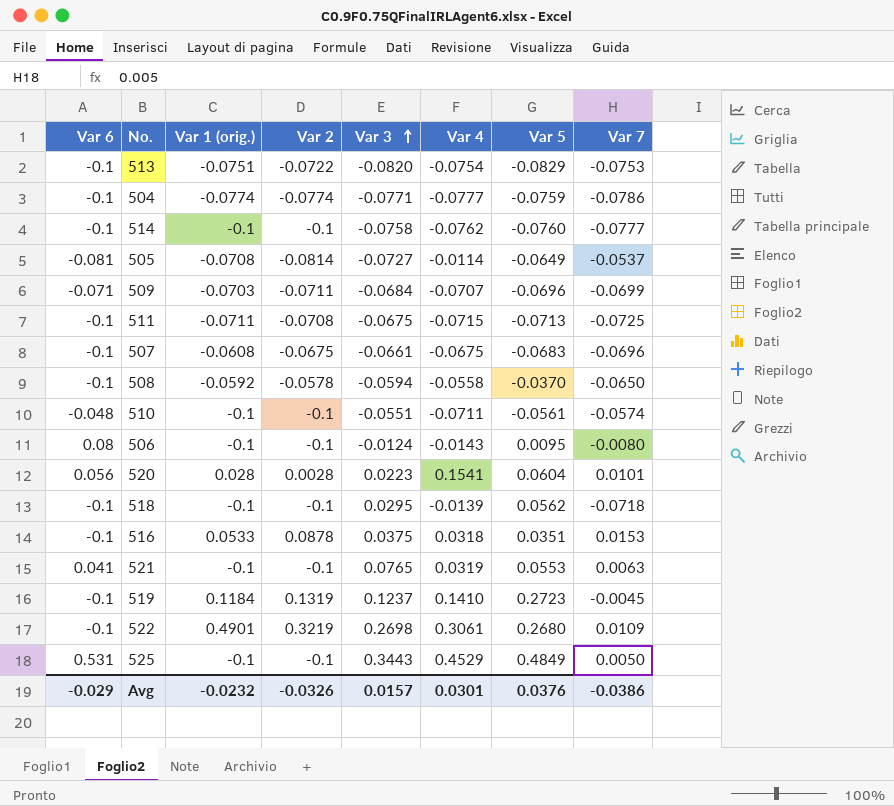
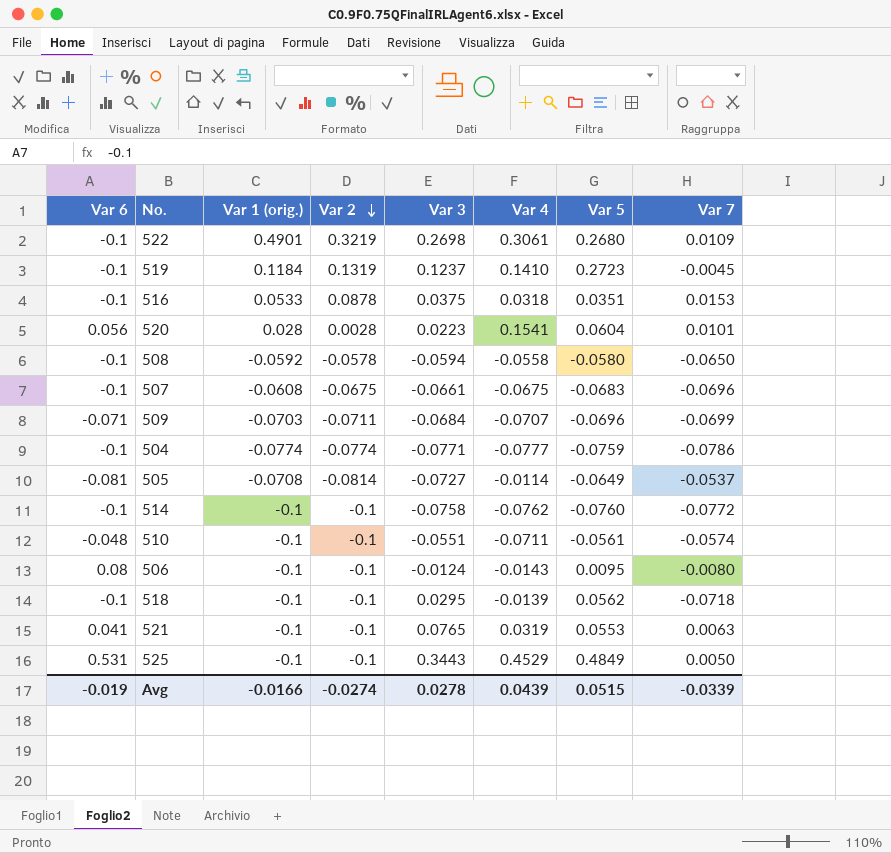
row order: Var 3 ascending -> Var 2 descending
row 513: -0.1 | -0.0751 | -0.0722 | -0.0820 | -0.0754 | -0.0829 | -0.0753 -> none
row 511: -0.1 | -0.0711 | -0.0708 | -0.0675 | -0.0715 | -0.0713 | -0.0725 -> none
508 | Var 5: -0.0370 -> -0.0580
514 | Var 7: -0.0777 -> -0.0772
Avg | Var 6: -0.029 -> -0.019
Avg | Var 1 (orig.): -0.0232 -> -0.0166
Avg | Var 2: -0.0326 -> -0.0274
Avg | Var 3: 0.0157 -> 0.0278
Avg | Var 4: 0.0301 -> 0.0439
Avg | Var 5: 0.0376 -> 0.0515
Avg | Var 7: -0.0386 -> -0.0339

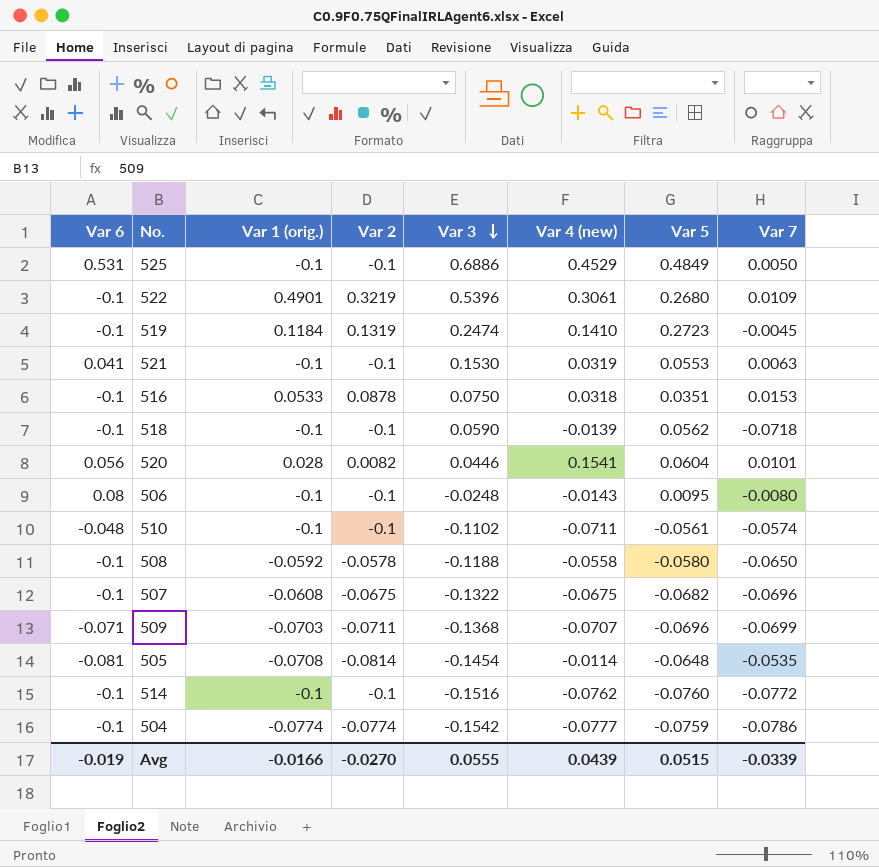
row order: Var 2 descending -> Var 3 descending
column name: Var 4 -> Var 4 (new)
525 | Var 3: 0.3443 -> 0.6886
522 | Var 3: 0.2698 -> 0.5396
519 | Var 3: 0.1237 -> 0.2474
521 | Var 3: 0.0765 -> 0.1530
516 | Var 3: 0.0375 -> 0.0750
518 | Var 3: 0.0295 -> 0.0590
520 | Var 2: 0.0028 -> 0.0082
520 | Var 3: 0.0223 -> 0.0446
506 | Var 3: -0.0124 -> -0.0248
510 | Var 3: -0.0551 -> -0.1102
508 | Var 3: -0.0594 -> -0.1188
507 | Var 3: -0.0661 -> -0.1322
507 | Var 5: -0.0683 -> -0.0682
509 | Var 3: -0.0684 -> -0.1368
505 | Var 3: -0.0727 -> -0.1454
505 | Var 5: -0.0649 -> -0.0648
505 | Var 7: -0.0537 -> -0.0535
514 | Var 3: -0.0758 -> -0.1516
504 | Var 3: -0.0771 -> -0.1542
Avg | Var 2: -0.0274 -> -0.0270
Avg | Var 3: 0.0278 -> 0.0555

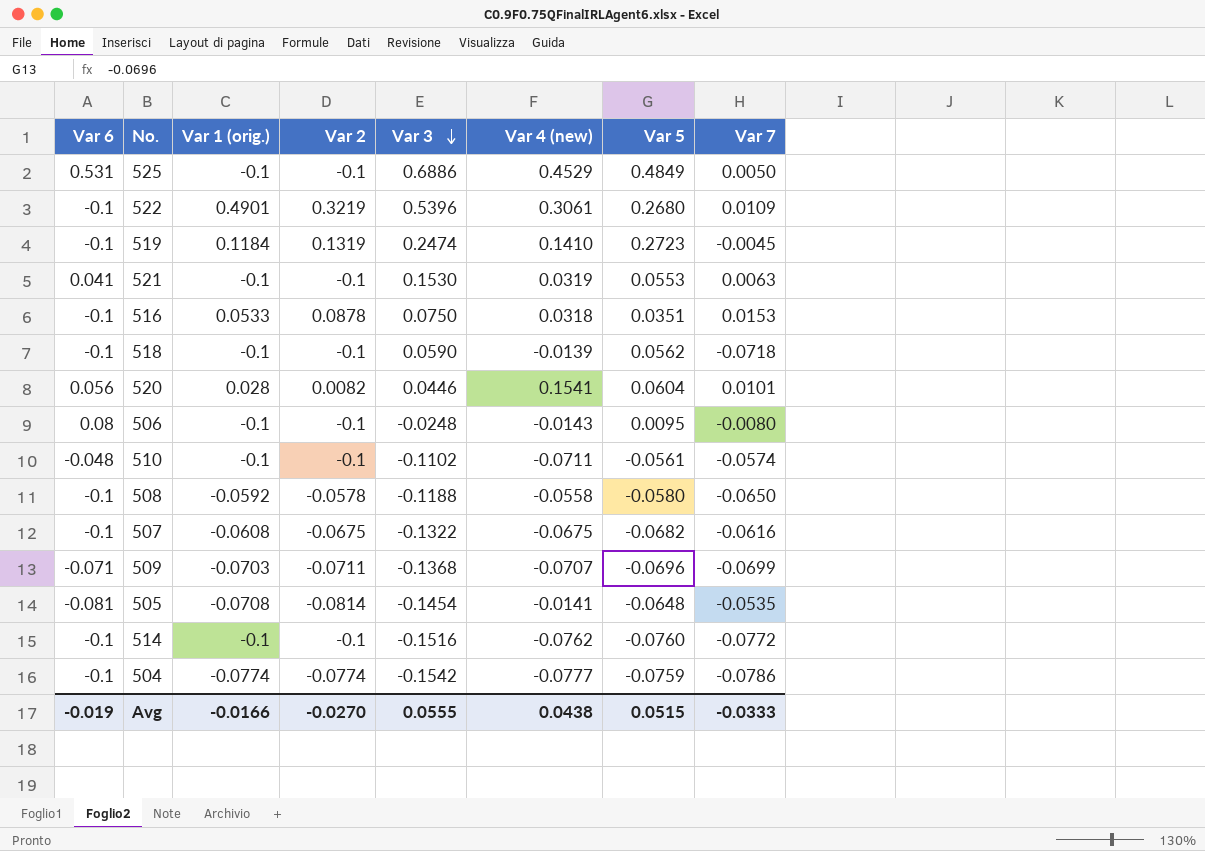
507 | Var 7: -0.0696 -> -0.0616
505 | Var 4 (new): -0.0114 -> -0.0141
Avg | Var 4 (new): 0.0439 -> 0.0438
Avg | Var 7: -0.0339 -> -0.0333

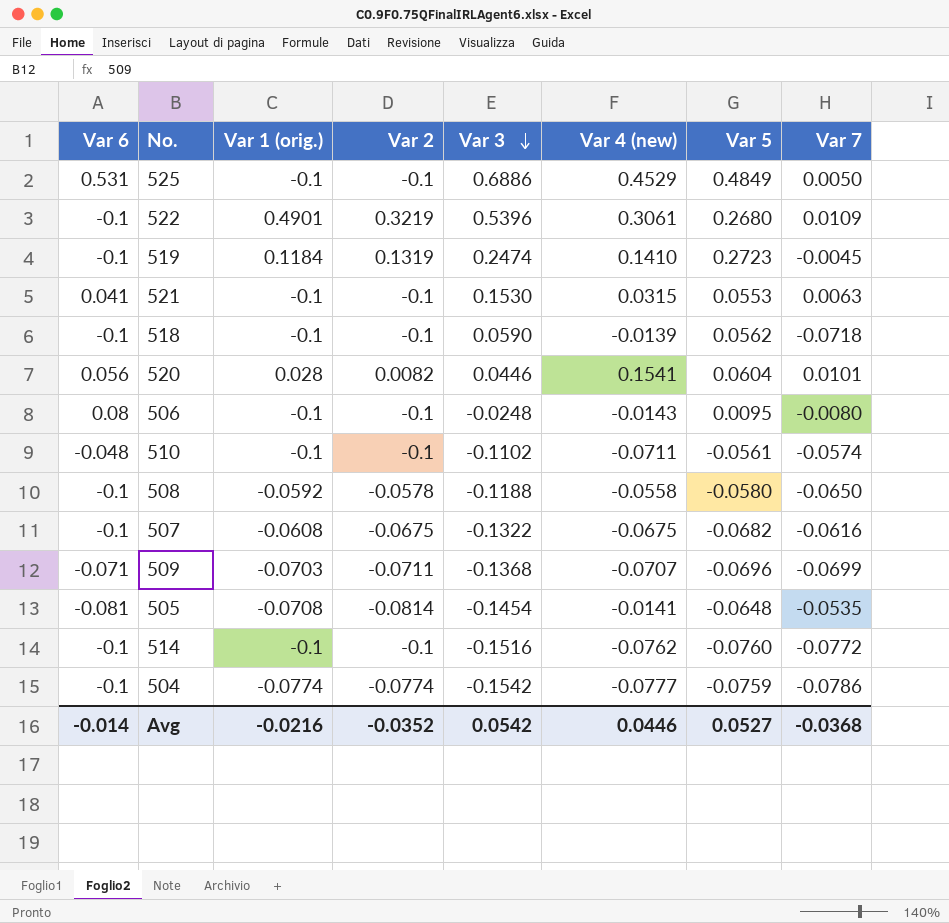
row 516: -0.1 | 0.0533 | 0.0878 | 0.0750 | 0.0318 | 0.0351 | 0.0153 -> none
521 | Var 4 (new): 0.0319 -> 0.0315
Avg | Var 6: -0.019 -> -0.014
Avg | Var 1 (orig.): -0.0166 -> -0.0216
Avg | Var 2: -0.0270 -> -0.0352
Avg | Var 3: 0.0555 -> 0.0542
Avg | Var 4 (new): 0.0438 -> 0.0446
Avg | Var 5: 0.0515 -> 0.0527
Avg | Var 7: -0.0333 -> -0.0368

